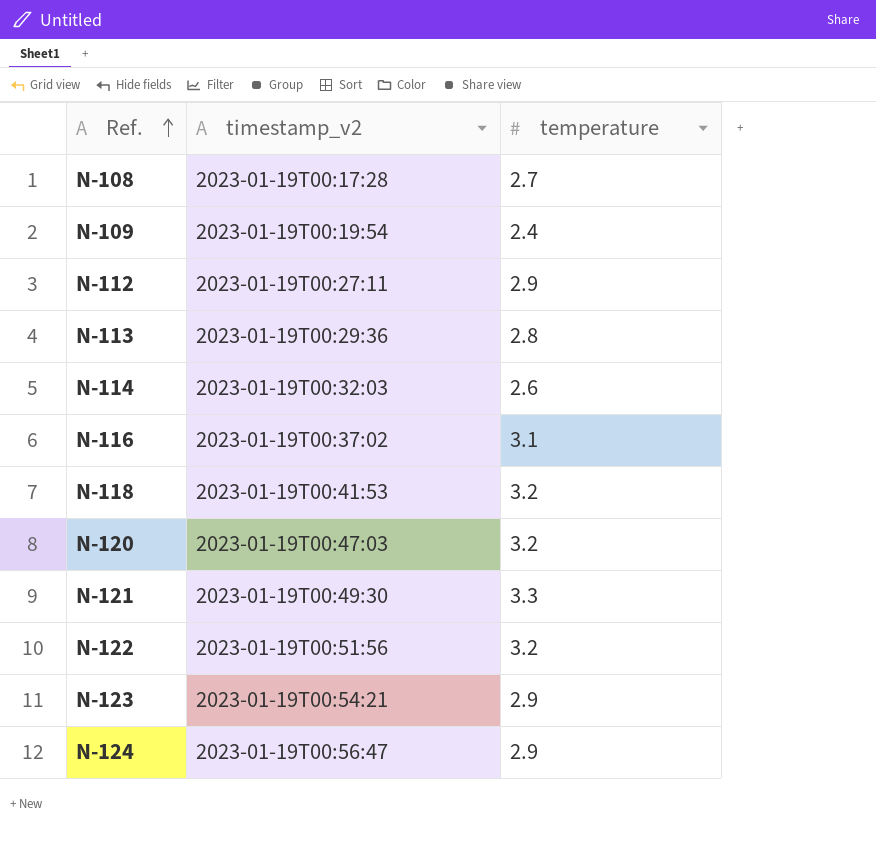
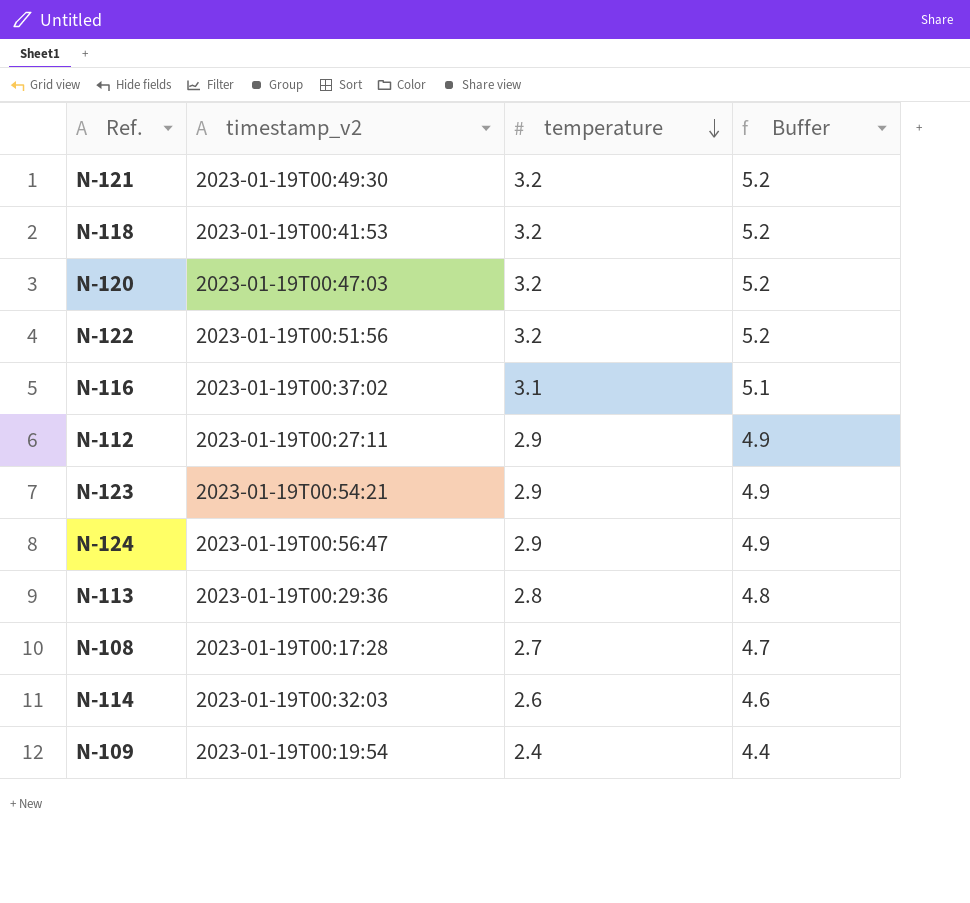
row order: Ref. ascending -> temperature descending
column Buffer | formula: none -> [temperature] + 2
N-121 | temperature: 3.3 -> 3.2

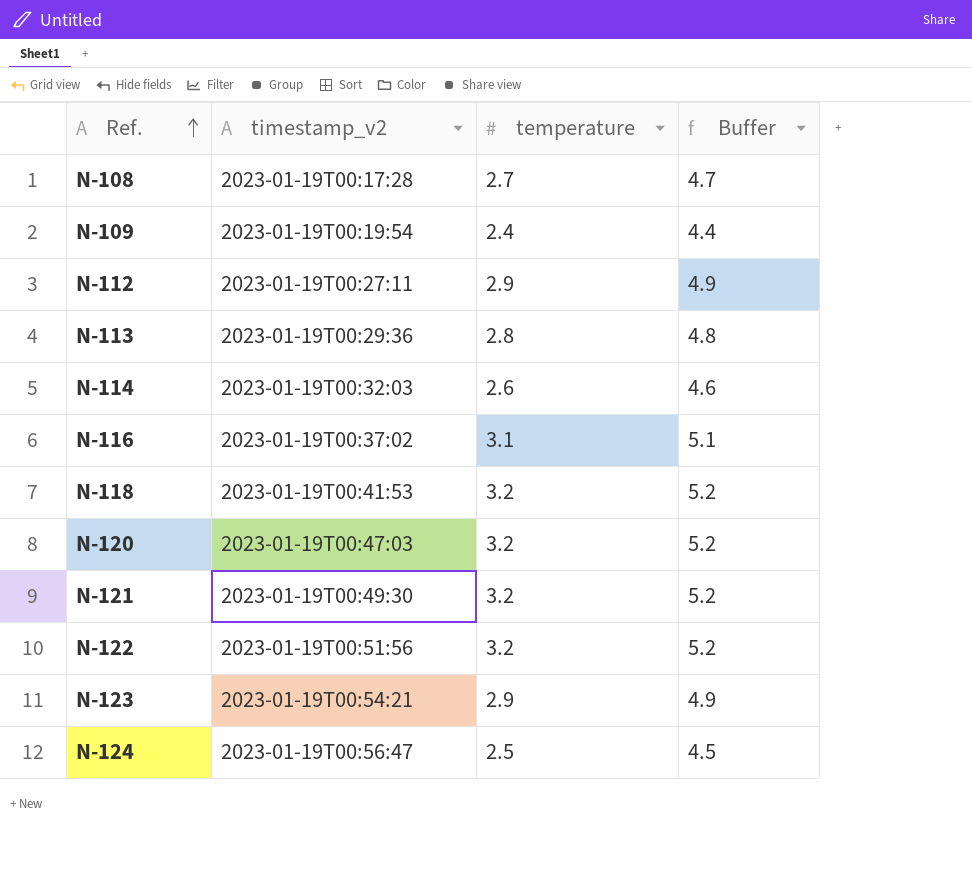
row order: temperature descending -> Ref. ascending
N-124 | temperature: 2.9 -> 2.5
N-124 | Buffer: 4.9 -> 4.5

